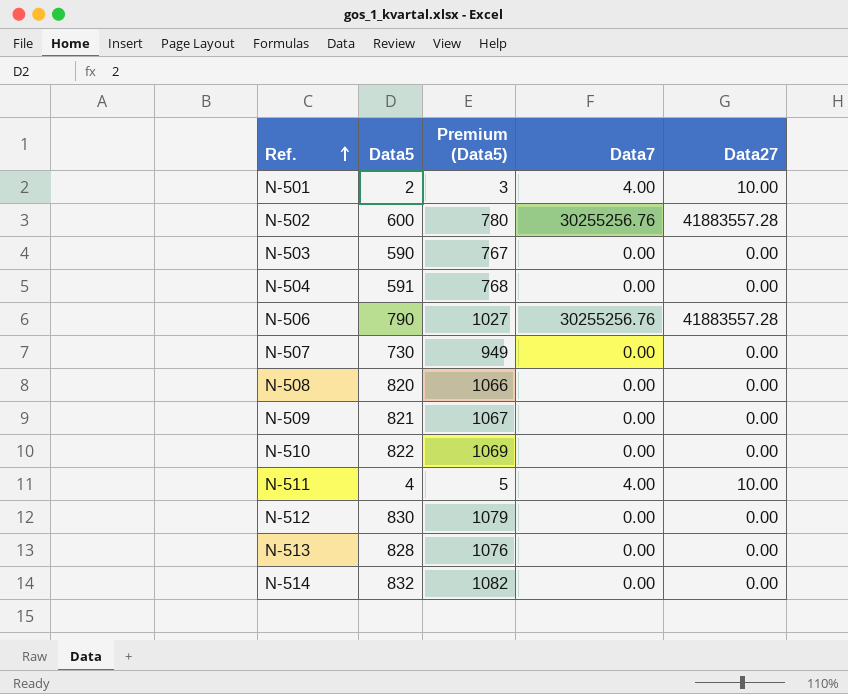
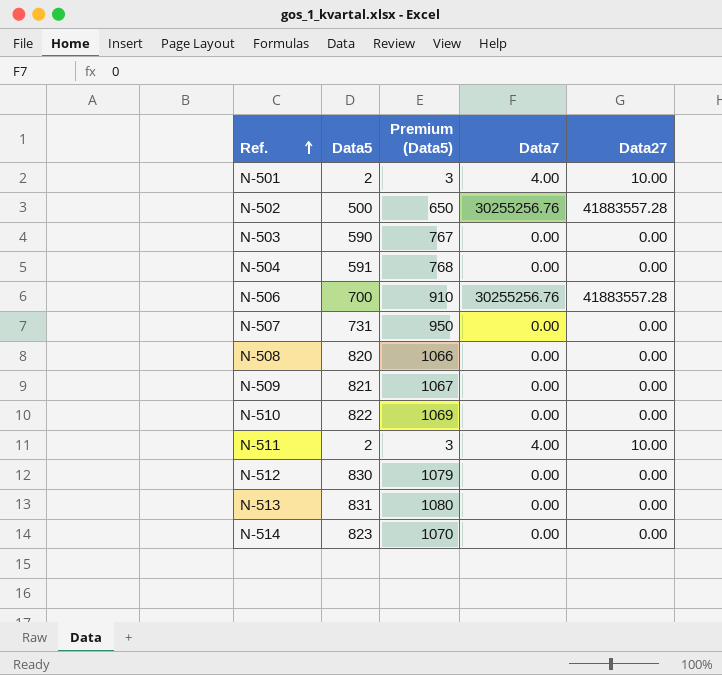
N-502 | Data5: 600 -> 500
N-502 | Premium (Data5): 780 -> 650
N-506 | Data5: 790 -> 700
N-506 | Premium (Data5): 1027 -> 910
N-507 | Data5: 730 -> 731
N-507 | Premium (Data5): 949 -> 950
N-511 | Data5: 4 -> 2
N-511 | Premium (Data5): 5 -> 3
N-513 | Data5: 828 -> 831
N-513 | Premium (Data5): 1076 -> 1080
N-514 | Data5: 832 -> 823
N-514 | Premium (Data5): 1082 -> 1070

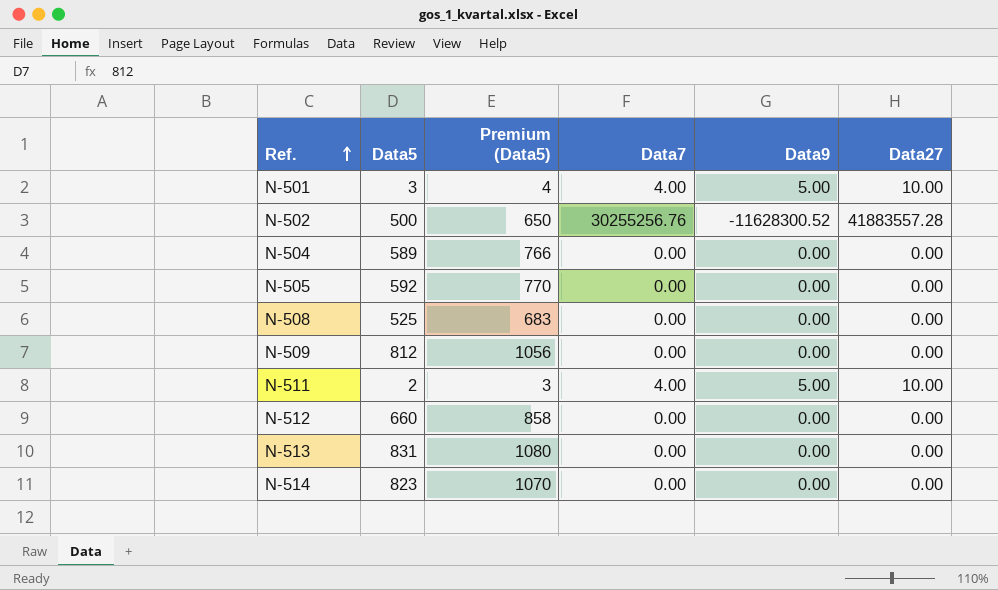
column Data9 | position: none -> 5
row N-503: 590 | 767 | 0.00 | 0.00 -> none
row N-506: 700 | 910 | 30255256.76 | 41883557.28 -> none
row N-507: 731 | 950 | 0.00 | 0.00 -> none
row N-510: 822 | 1069 | 0.00 | 0.00 -> none
N-501 | Data5: 2 -> 3
N-501 | Premium (Data5): 3 -> 4
N-504 | Data5: 591 -> 589
N-504 | Premium (Data5): 768 -> 766
row N-505: none -> 592 | 770 | 0.00 | 0.00 | 0.00
N-508 | Data5: 820 -> 525
N-508 | Premium (Data5): 1066 -> 683
N-509 | Data5: 821 -> 812
N-509 | Premium (Data5): 1067 -> 1056
N-512 | Data5: 830 -> 660
N-512 | Premium (Data5): 1079 -> 858

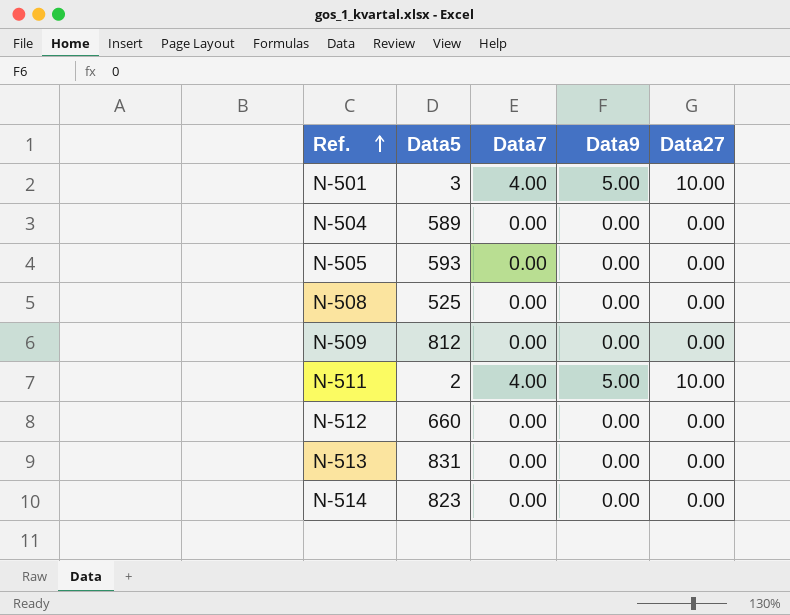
column Premium (Data5) | formula: [Data5] * 1.3 -> none
row N-502: 500 | 650 | 30255256.76 | -11628300.52 | 41883557.28 -> none
N-505 | Data5: 592 -> 593

